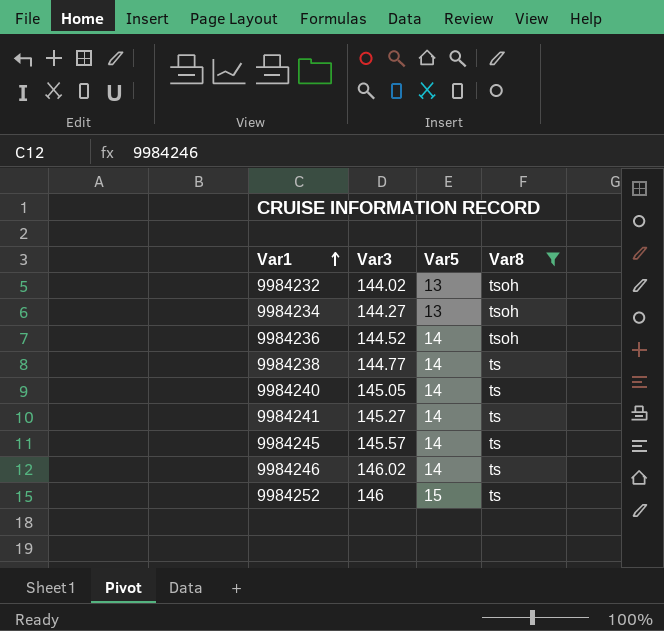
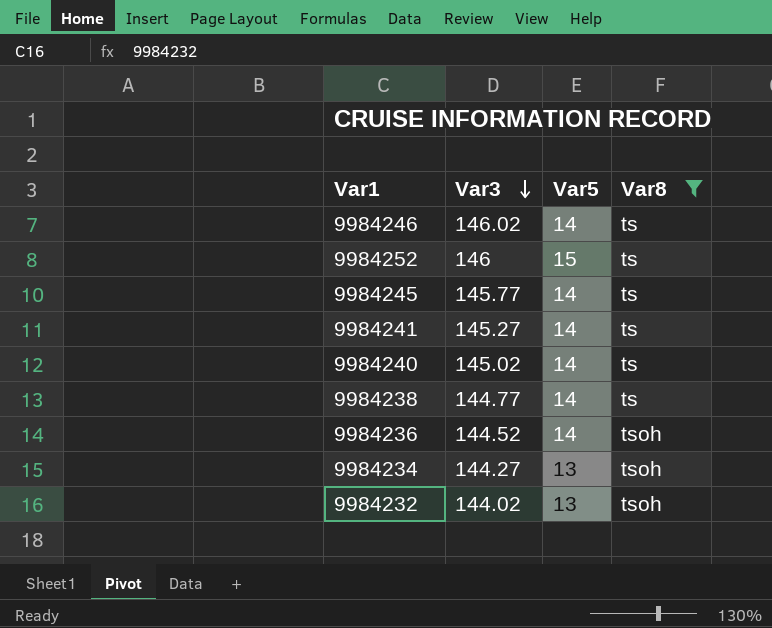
row order: Var1 ascending -> Var3 descending
9984245 | Var3: 145.57 -> 145.77
9984240 | Var3: 145.05 -> 145.02

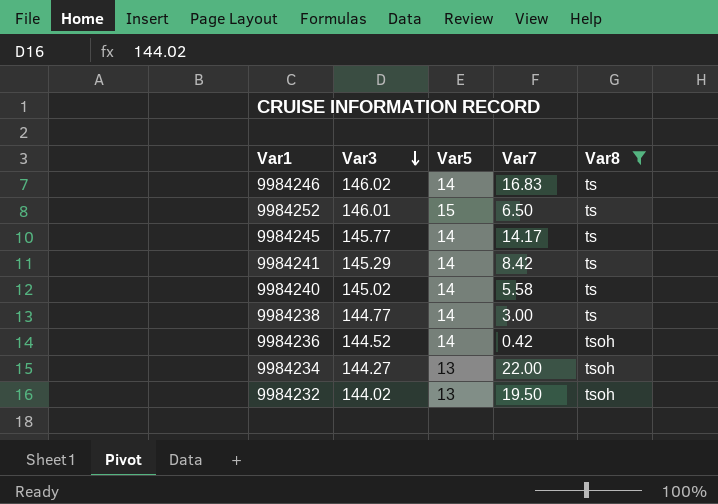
column Var7 | position: none -> 4
9984252 | Var3: 146 -> 146.01
9984241 | Var3: 145.27 -> 145.29

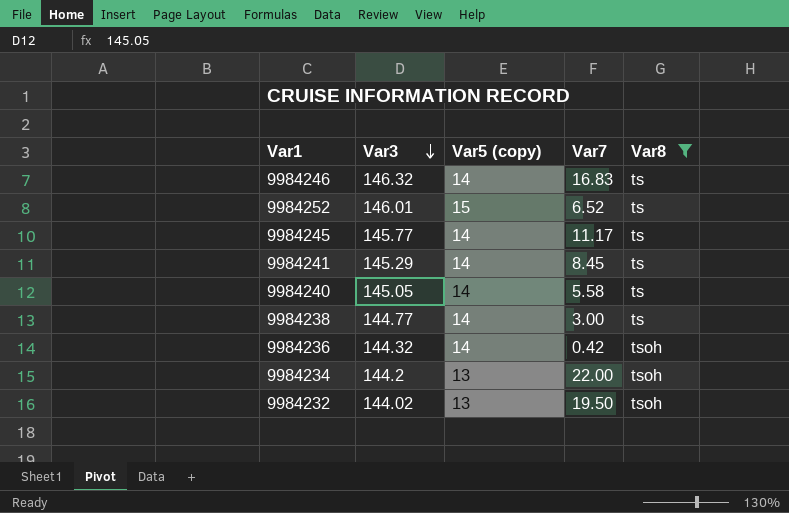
column name: Var5 -> Var5 (copy)
9984246 | Var3: 146.02 -> 146.32
9984252 | Var7: 6.50 -> 6.52
9984245 | Var7: 14.17 -> 11.17
9984241 | Var7: 8.42 -> 8.45
9984240 | Var3: 145.02 -> 145.05
9984236 | Var3: 144.52 -> 144.32
9984234 | Var3: 144.27 -> 144.2

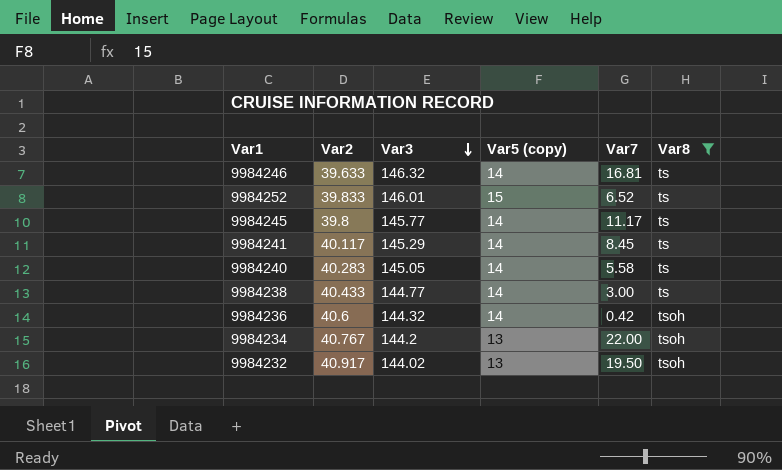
column Var2 | position: none -> 2
9984246 | Var7: 16.83 -> 16.81

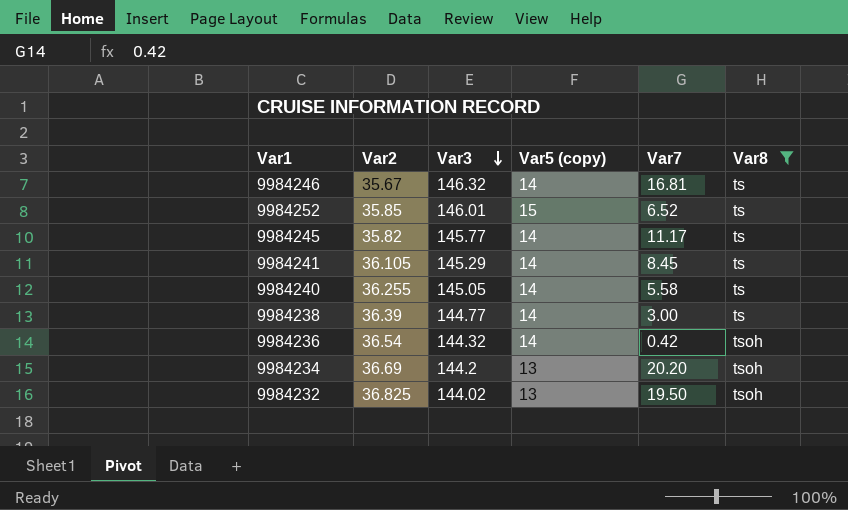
9984246 | Var2: 39.633 -> 35.67
9984252 | Var2: 39.833 -> 35.85
9984245 | Var2: 39.8 -> 35.82
9984241 | Var2: 40.117 -> 36.105
9984240 | Var2: 40.283 -> 36.255
9984238 | Var2: 40.433 -> 36.39
9984236 | Var2: 40.6 -> 36.54
9984234 | Var2: 40.767 -> 36.69
9984234 | Var7: 22.00 -> 20.20
9984232 | Var2: 40.917 -> 36.825

